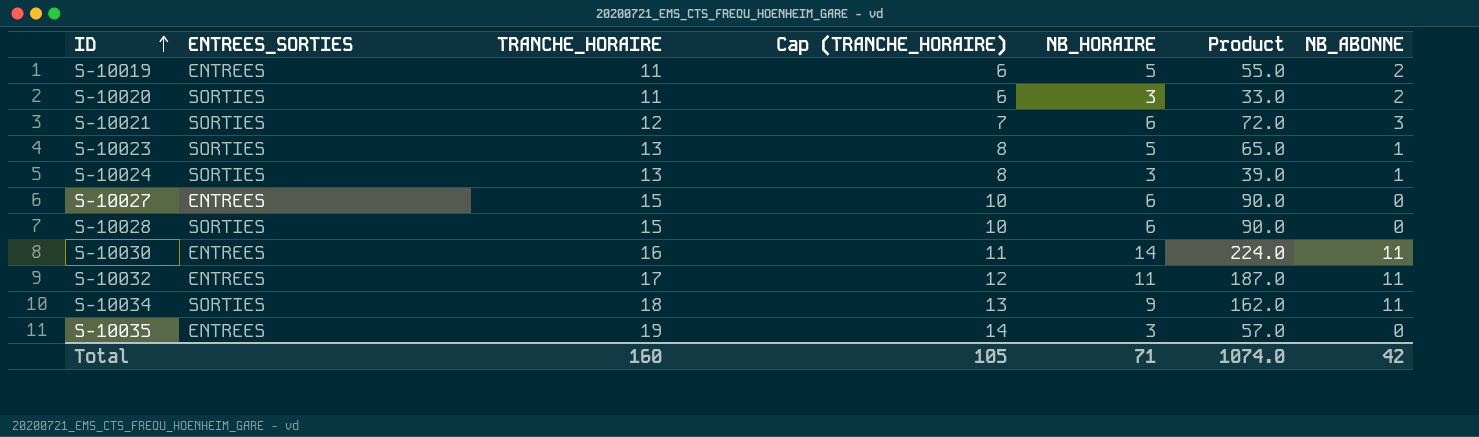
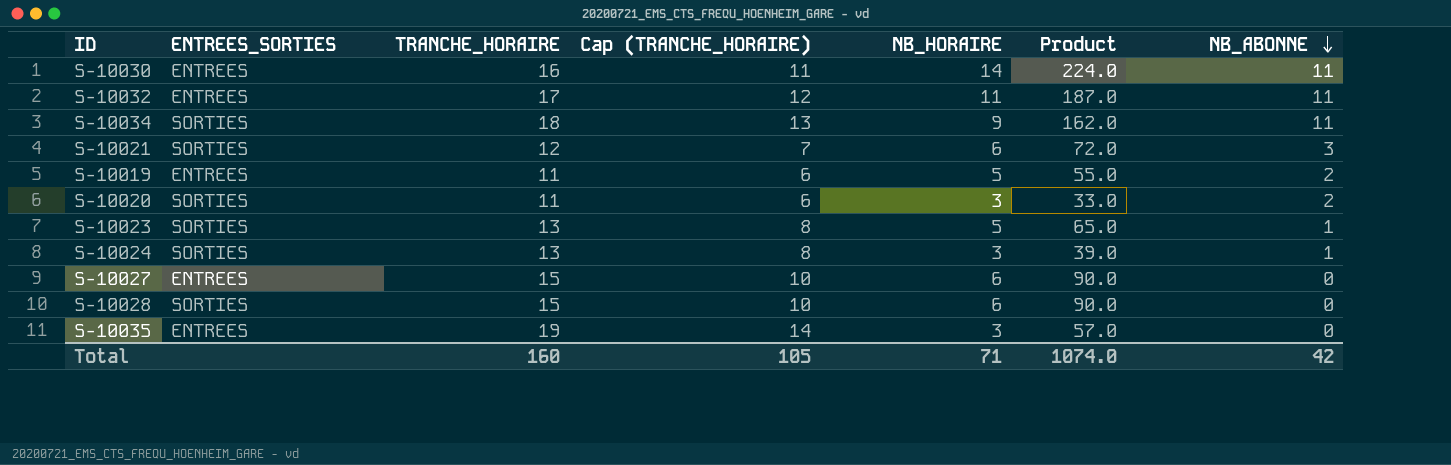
row order: ID ascending -> NB_ABONNE descending

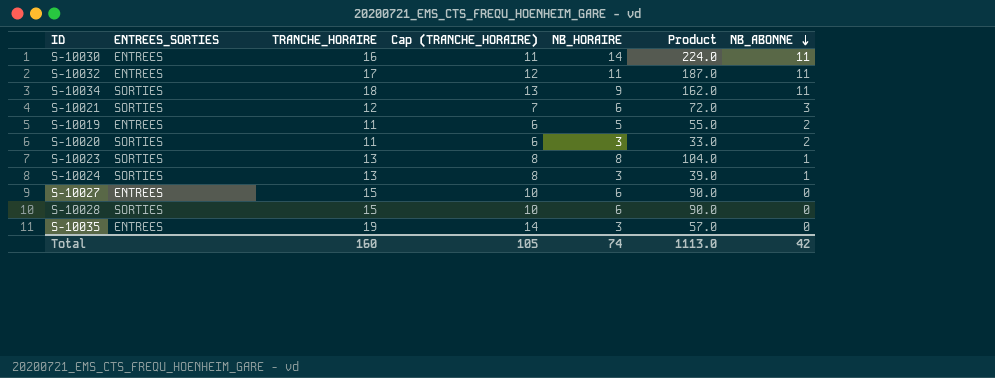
S-10023 | NB_HORAIRE: 5 -> 8
S-10023 | Product: 65.0 -> 104.0
Total | NB_HORAIRE: 71 -> 74
Total | Product: 1074.0 -> 1113.0

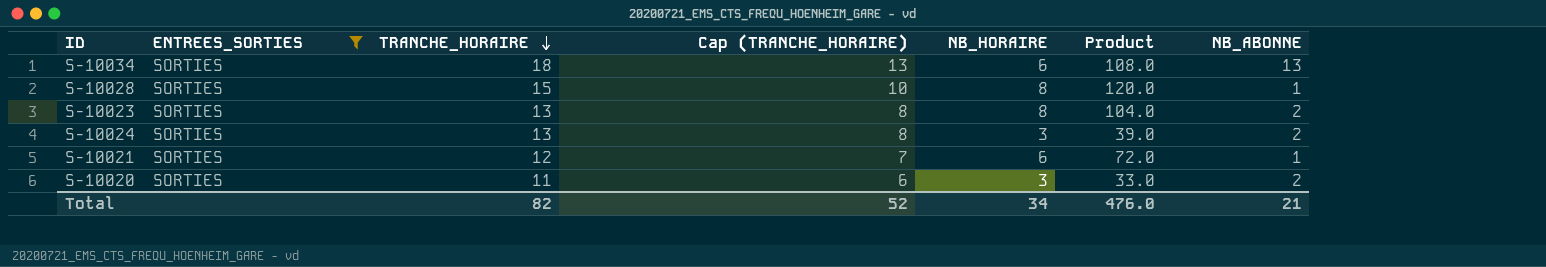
filter: none -> ENTREES_SORTIES = SORTIES
row order: NB_ABONNE descending -> TRANCHE_HORAIRE descending
S-10034 | NB_HORAIRE: 9 -> 6
S-10034 | Product: 162.0 -> 108.0
S-10034 | NB_ABONNE: 11 -> 13
S-10028 | NB_HORAIRE: 6 -> 8
S-10028 | Product: 90.0 -> 120.0
S-10028 | NB_ABONNE: 0 -> 1
S-10023 | NB_ABONNE: 1 -> 2
S-10024 | NB_ABONNE: 1 -> 2
S-10021 | NB_ABONNE: 3 -> 1
Total | TRANCHE_HORAIRE: 160 -> 82
Total | Cap (TRANCHE_HORAIRE): 105 -> 52
Total | NB_HORAIRE: 74 -> 34
Total | Product: 1113.0 -> 476.0
Total | NB_ABONNE: 42 -> 21

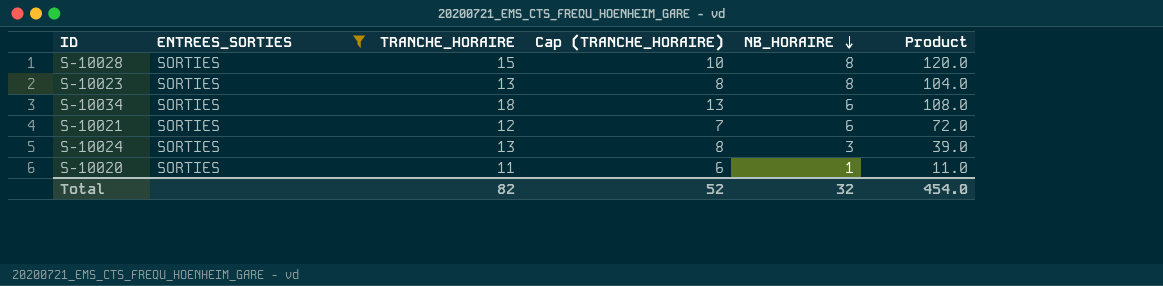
row order: TRANCHE_HORAIRE descending -> NB_HORAIRE descending
column NB_ABONNE | position: 7 -> none
S-10020 | NB_HORAIRE: 3 -> 1
S-10020 | Product: 33.0 -> 11.0
Total | NB_HORAIRE: 34 -> 32
Total | Product: 476.0 -> 454.0

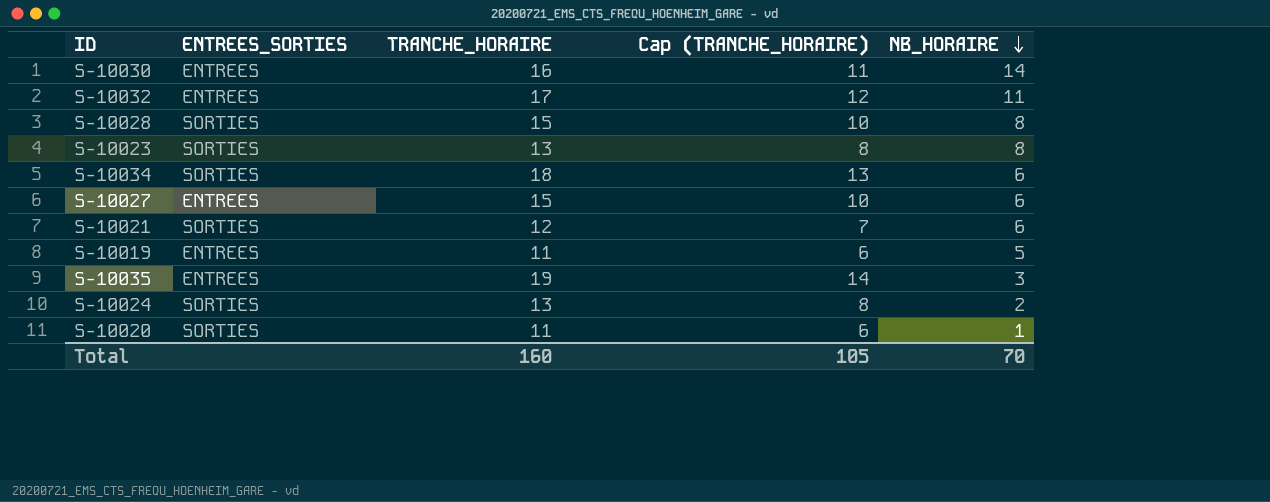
filter: ENTREES_SORTIES = SORTIES -> none
column Product | formula: [TRANCHE_HORAIRE] * [NB_HORAIRE] -> none
S-10024 | NB_HORAIRE: 3 -> 2
Total | TRANCHE_HORAIRE: 82 -> 160
Total | Cap (TRANCHE_HORAIRE): 52 -> 105
Total | NB_HORAIRE: 32 -> 70

